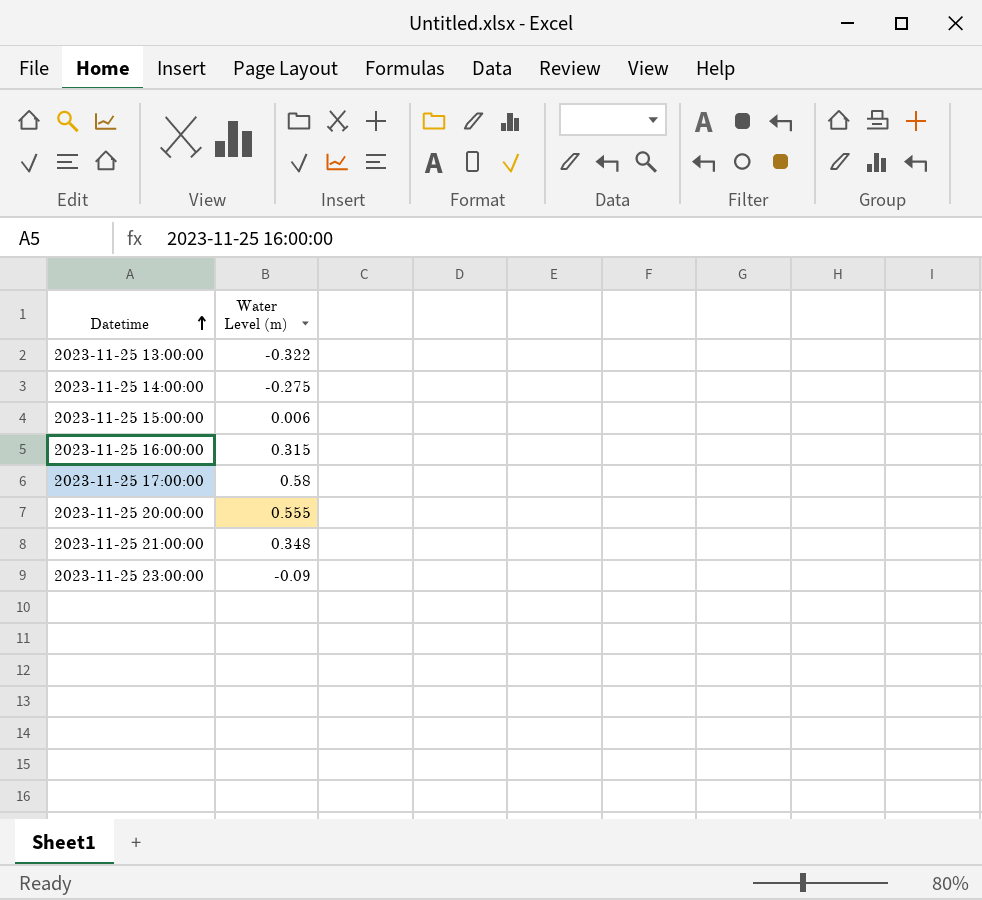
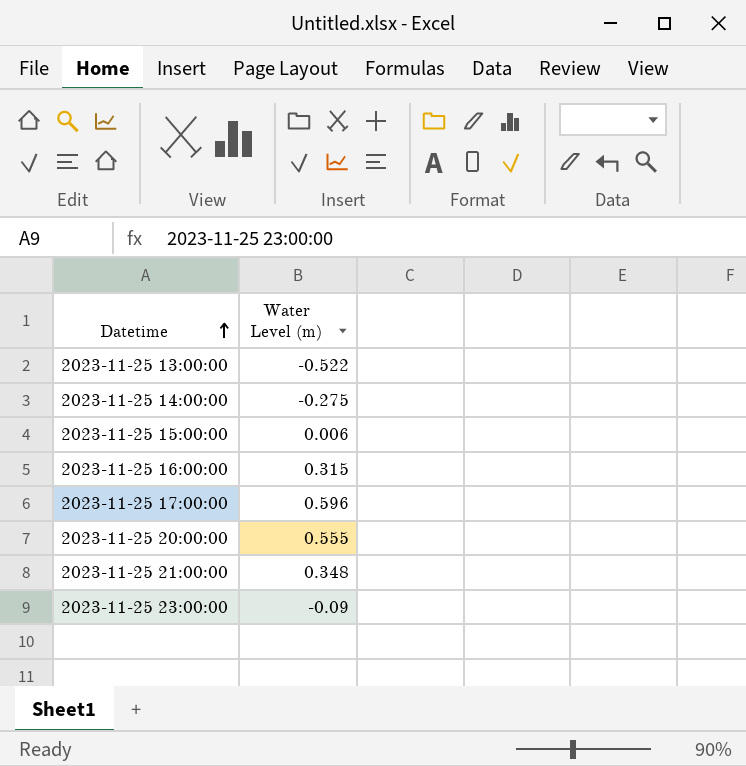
2023-11-25 13:00:00 | Water Level (m): -0.322 -> -0.522
2023-11-25 17:00:00 | Water Level (m): 0.58 -> 0.596

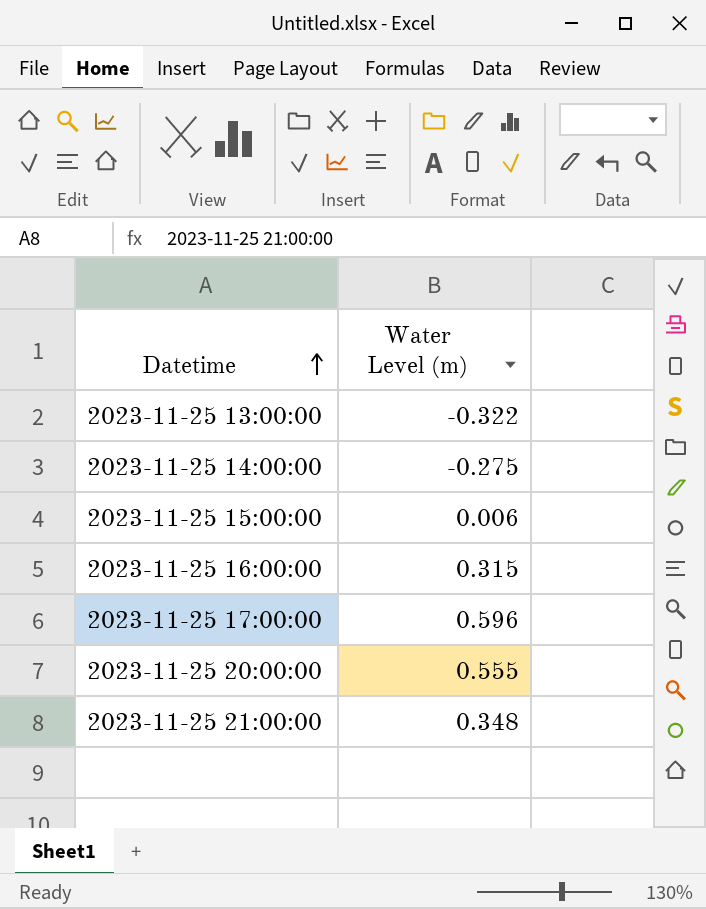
row 2023-11-25 23:00:00: -0.09 -> none
2023-11-25 13:00:00 | Water Level (m): -0.522 -> -0.322

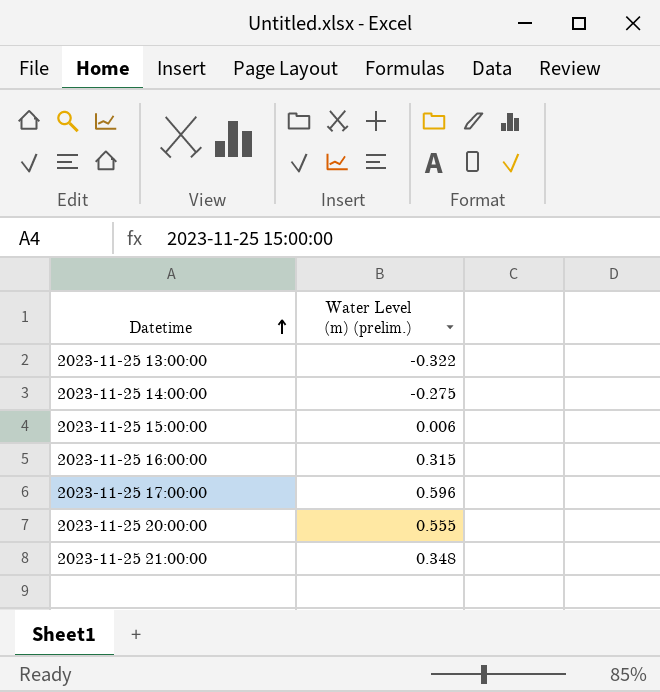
column name: Water Level (m) -> Water Level (m) (prelim.)

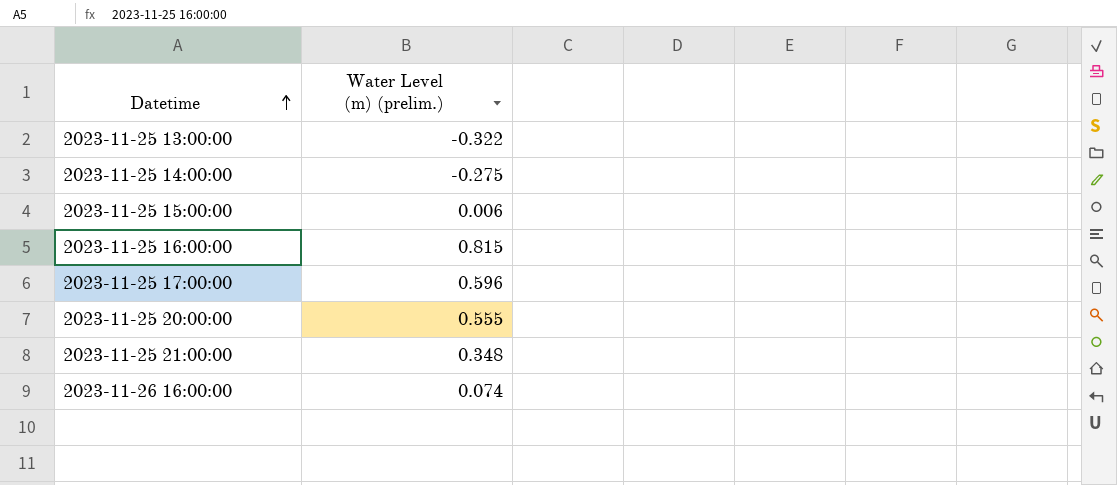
2023-11-25 16:00:00 | Water Level (m) (prelim.): 0.315 -> 0.815
row 2023-11-26 16:00:00: none -> 0.074

